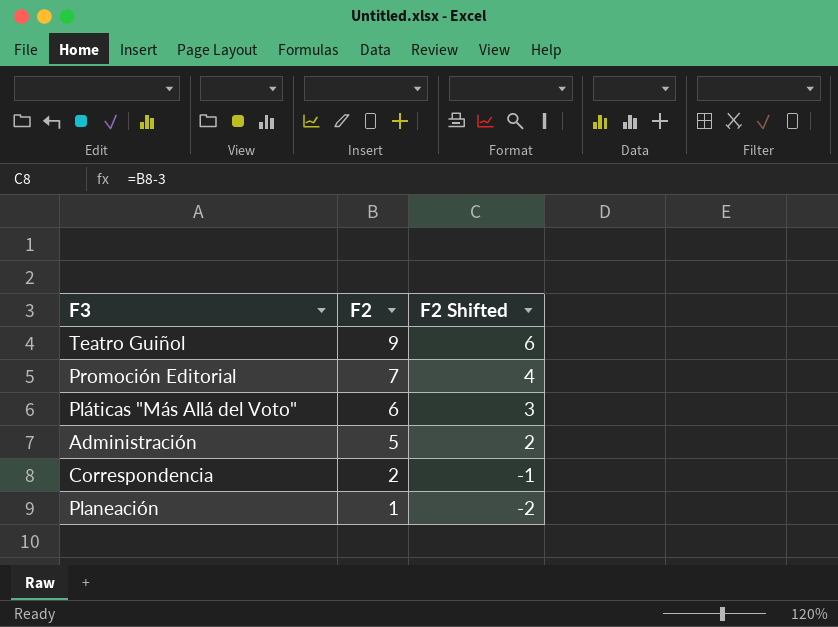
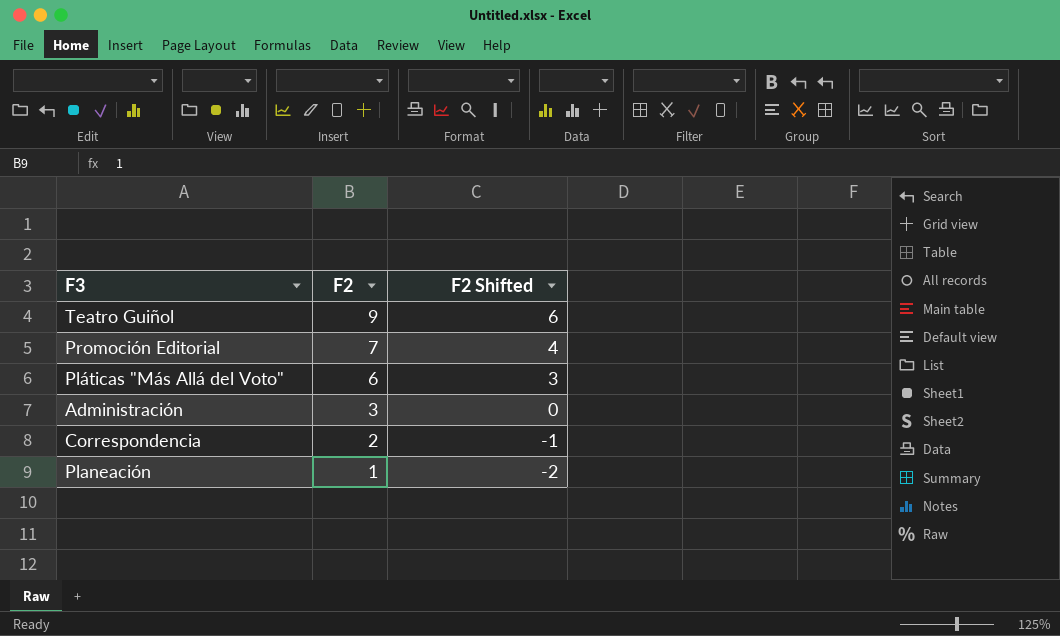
Administración | F2: 5 -> 3
Administración | F2 Shifted: 2 -> 0

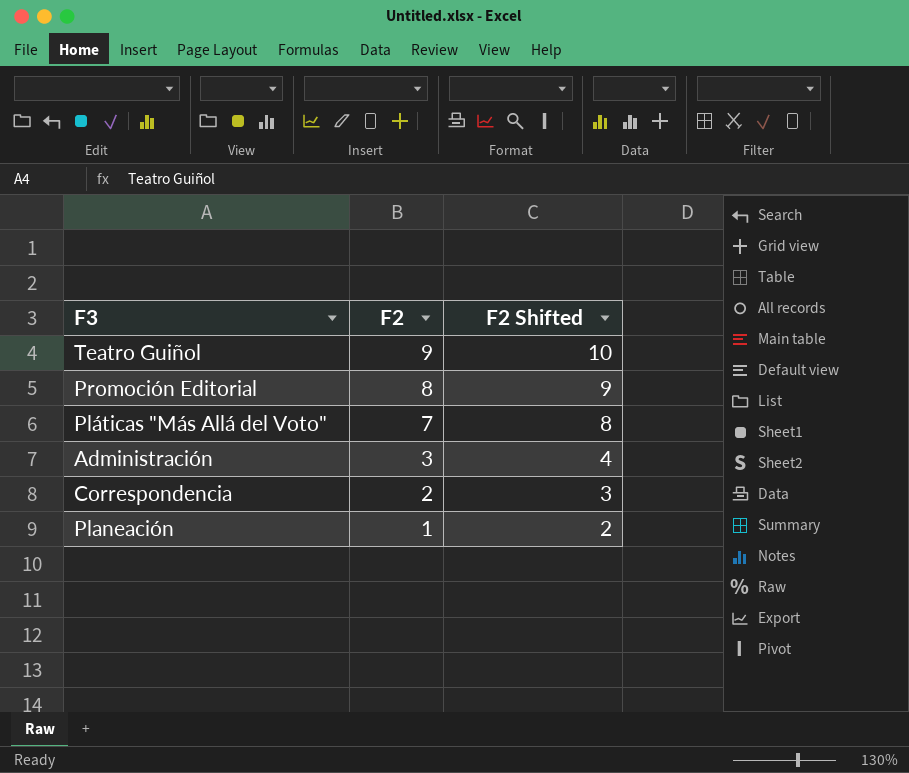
column F2 Shifted | formula: [F2] - 3 -> [F2] + 1
Promoción Editorial | F2: 7 -> 8
Pláticas "Más Allá del Voto" | F2: 6 -> 7

